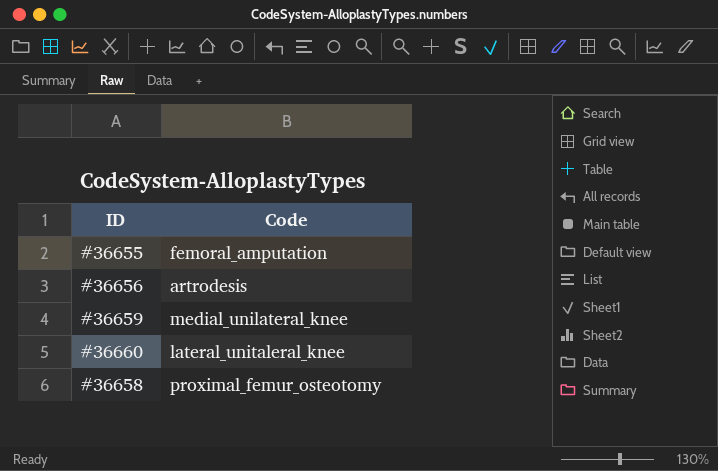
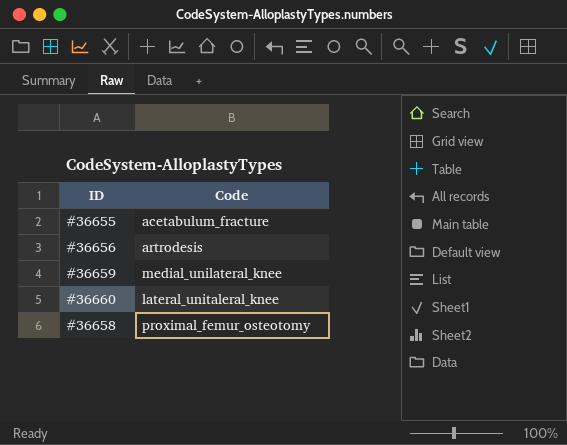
#36655 | Code: femoral_amputation -> acetabulum_fracture

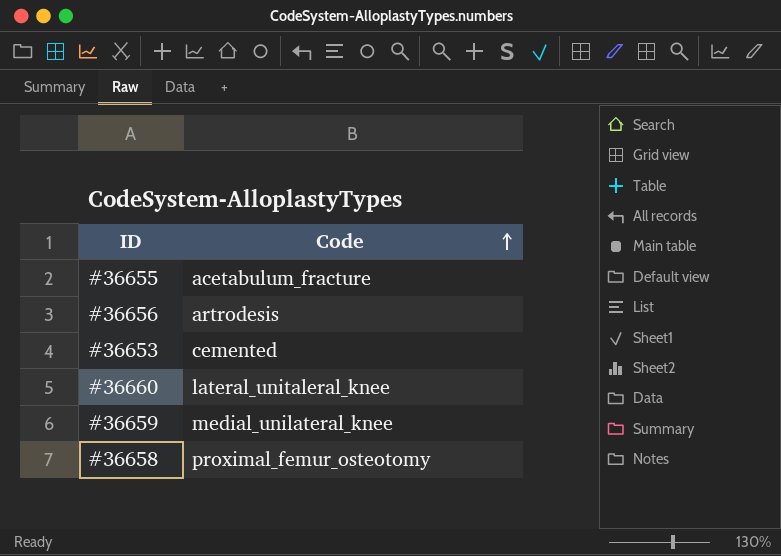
row order: none -> Code ascending
row #36653: none -> cemented

